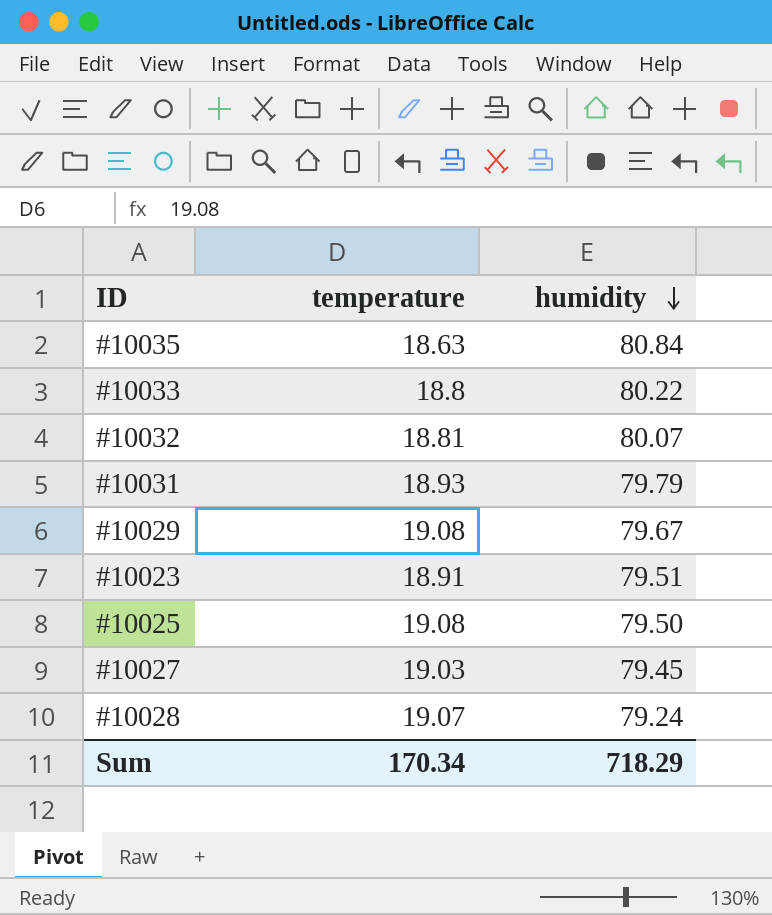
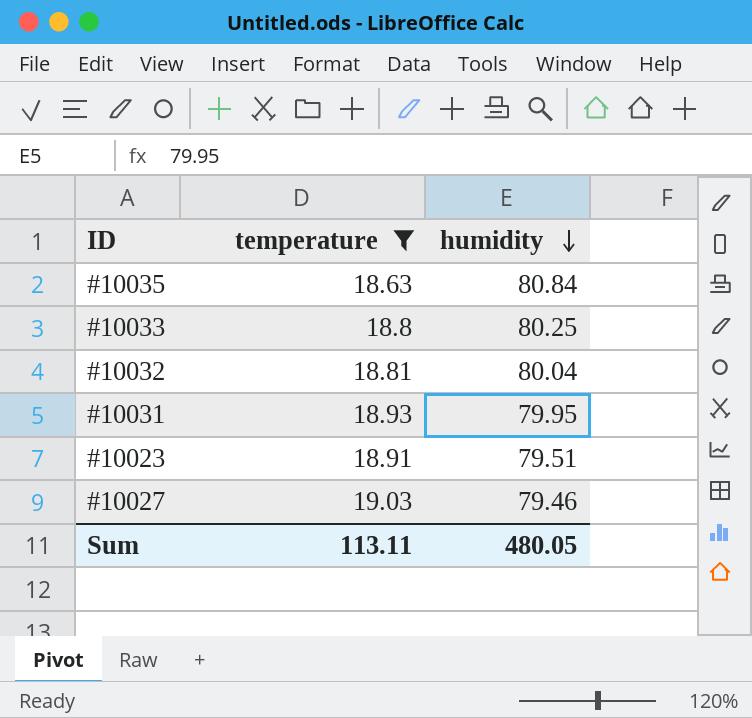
filter: none -> temperature <= 19.03
#10033 | humidity: 80.22 -> 80.25
#10032 | humidity: 80.07 -> 80.04
#10031 | humidity: 79.79 -> 79.95
#10027 | humidity: 79.45 -> 79.46
Sum | temperature: 170.34 -> 113.11
Sum | humidity: 718.29 -> 480.05

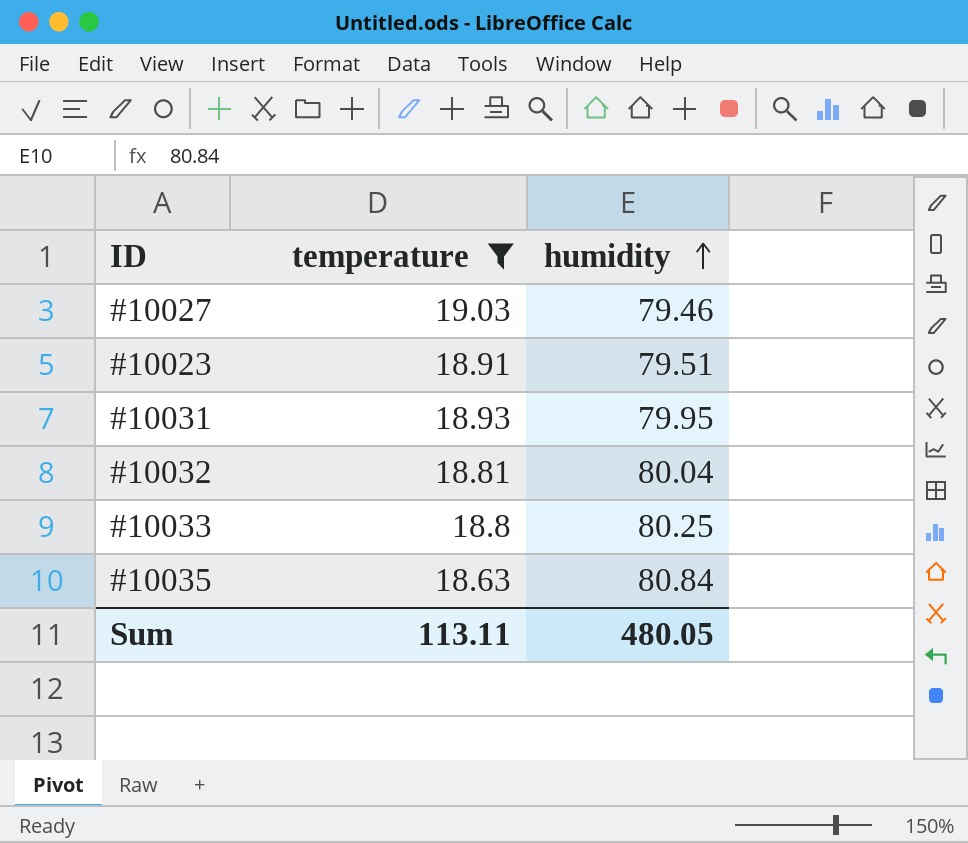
row order: humidity descending -> humidity ascending

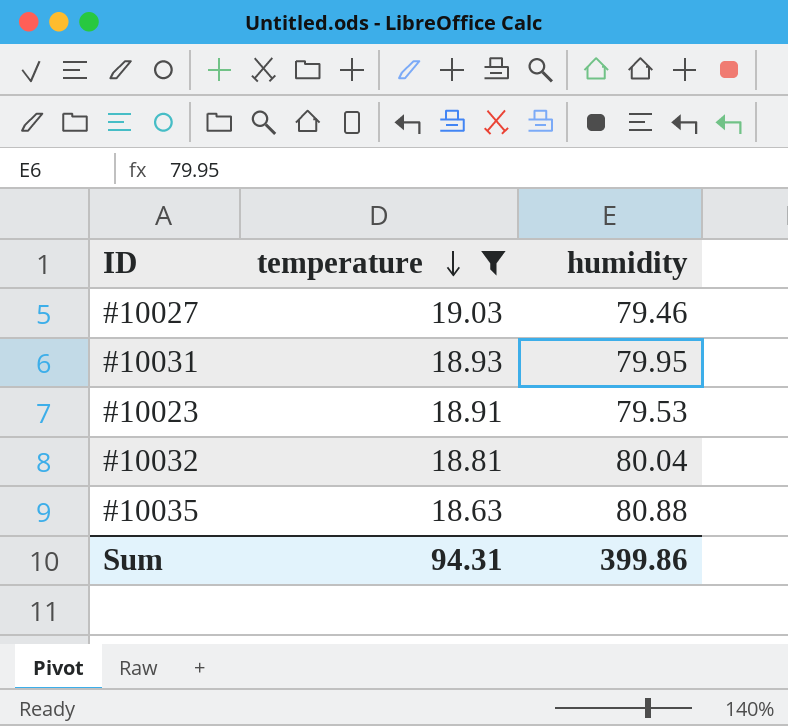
row order: humidity ascending -> temperature descending
row #10033: 18.8 | 80.25 -> none
#10023 | humidity: 79.51 -> 79.53
#10035 | humidity: 80.84 -> 80.88
Sum | temperature: 113.11 -> 94.31
Sum | humidity: 480.05 -> 399.86

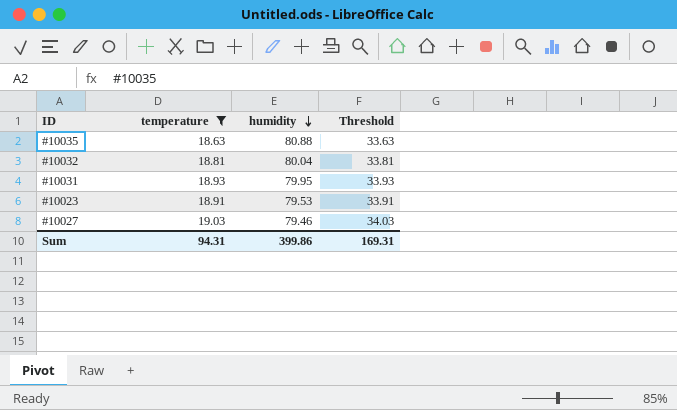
row order: temperature descending -> humidity descending
column Threshold | formula: none -> [temperature] + 15

